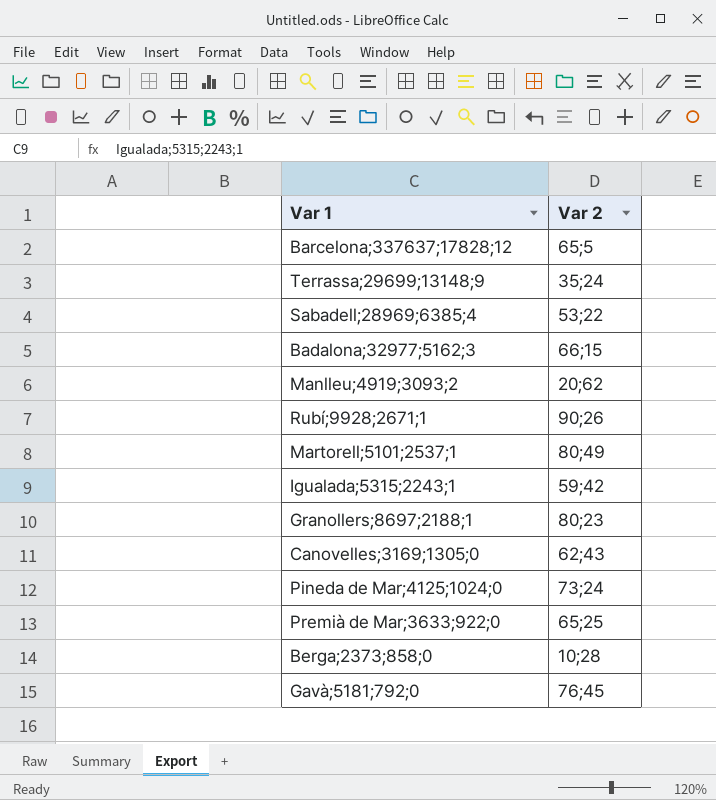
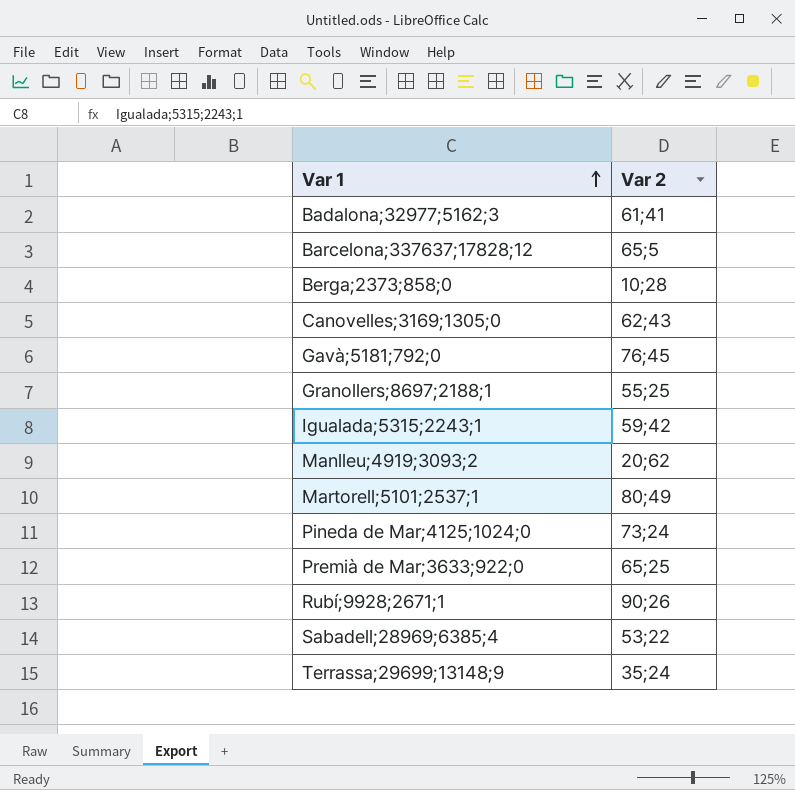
row order: none -> Var 1 ascending
Badalona;32977;5162;3 | Var 2: 66;15 -> 61;41
Granollers;8697;2188;1 | Var 2: 80;23 -> 55;25

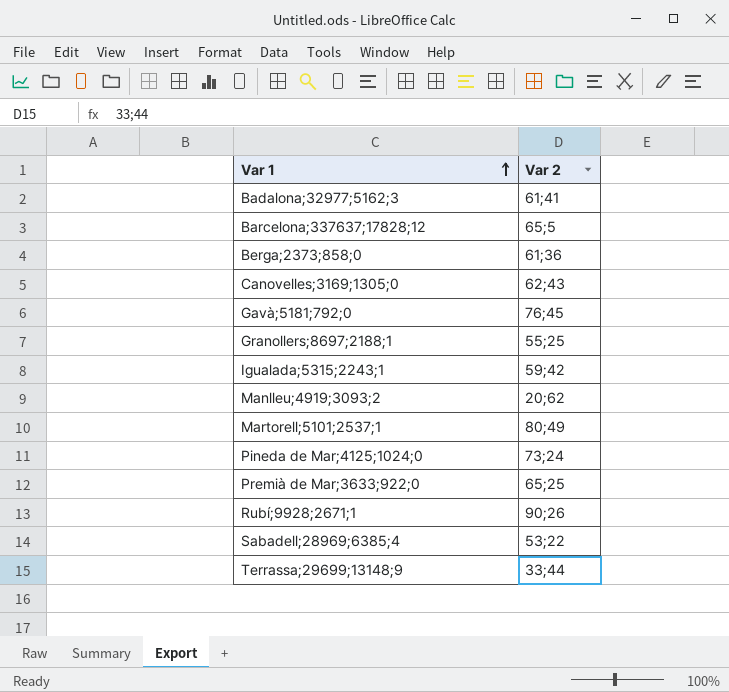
Berga;2373;858;0 | Var 2: 10;28 -> 61;36
Terrassa;29699;13148;9 | Var 2: 35;24 -> 33;44

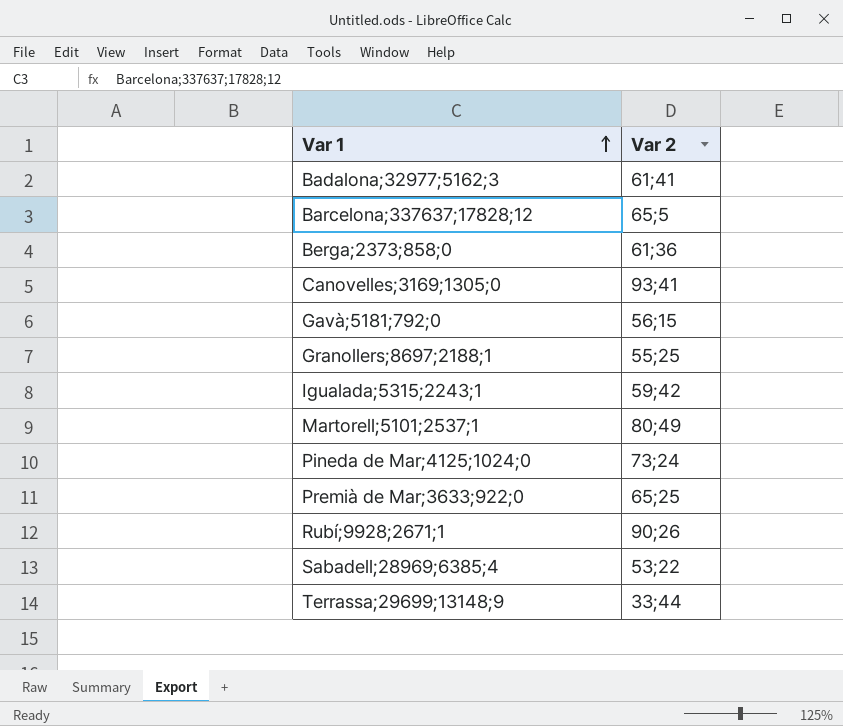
row Manlleu;4919;3093;2: 20;62 -> none
Canovelles;3169;1305;0 | Var 2: 62;43 -> 93;41
Gavà;5181;792;0 | Var 2: 76;45 -> 56;15

